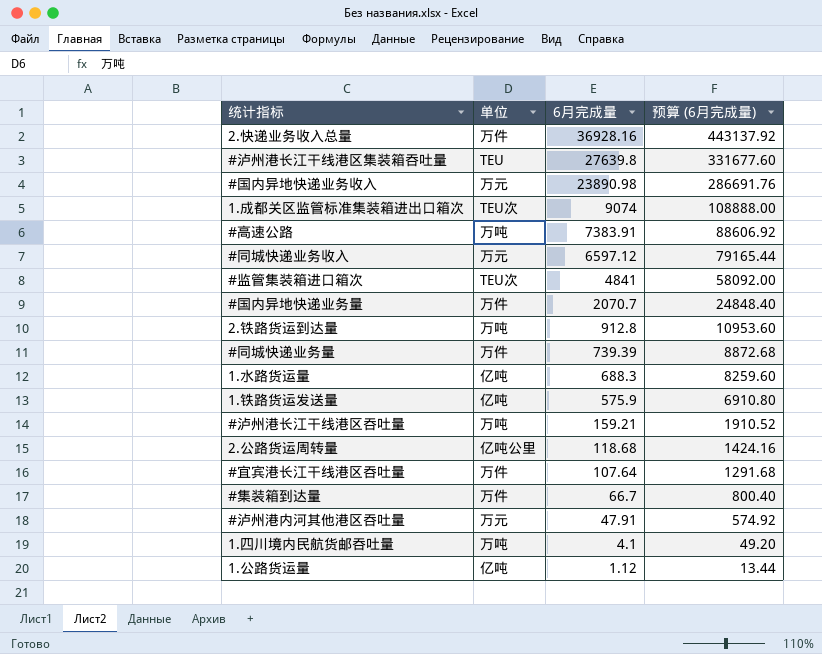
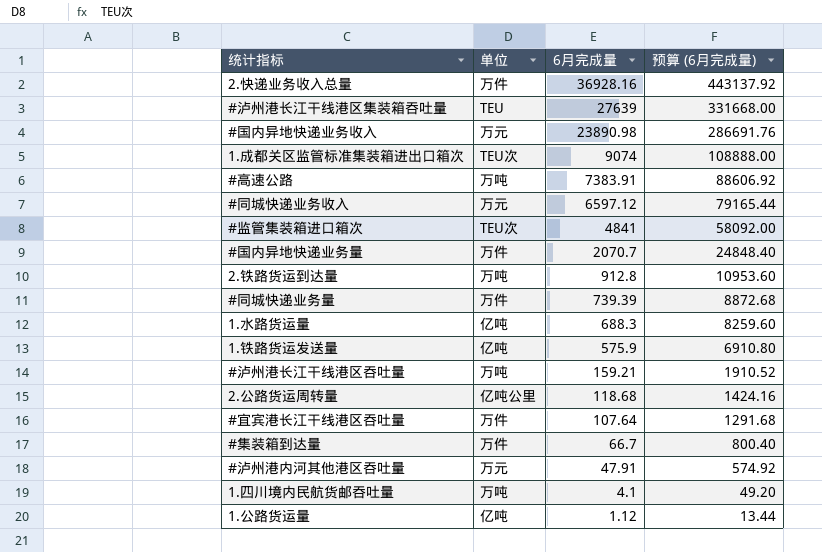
#泸州港长江干线港区集装箱吞吐量 | 6月完成量: 27639.8 -> 27639
#泸州港长江干线港区集装箱吞吐量 | 预算 (6月完成量): 331677.60 -> 331668.00

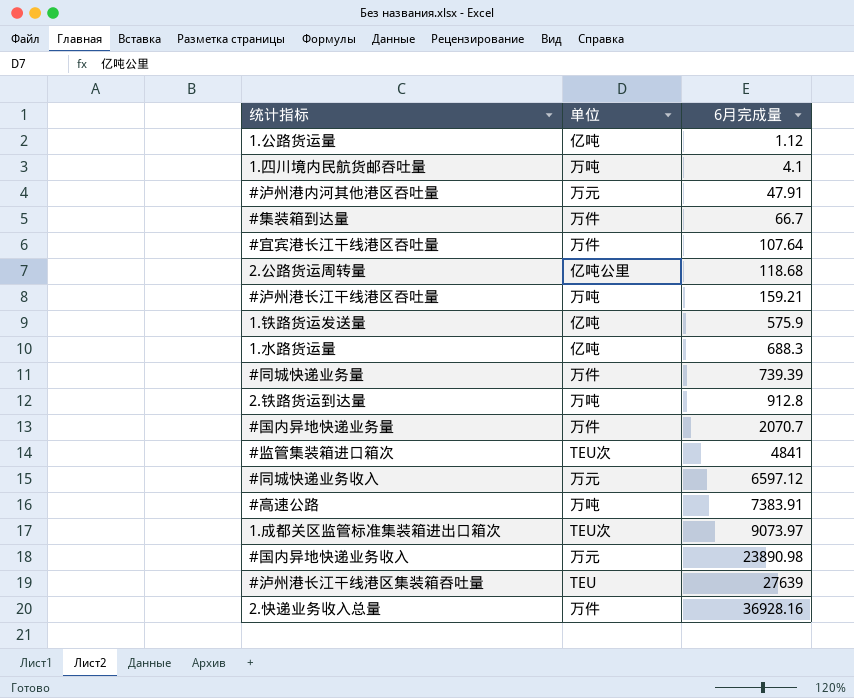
row order: 6月完成量 descending -> 6月完成量 ascending
column 预算 (6月完成量) | formula: [6月完成量] * 12 -> none
1.成都关区监管标准集装箱进出口箱次 | 6月完成量: 9074 -> 9073.97

